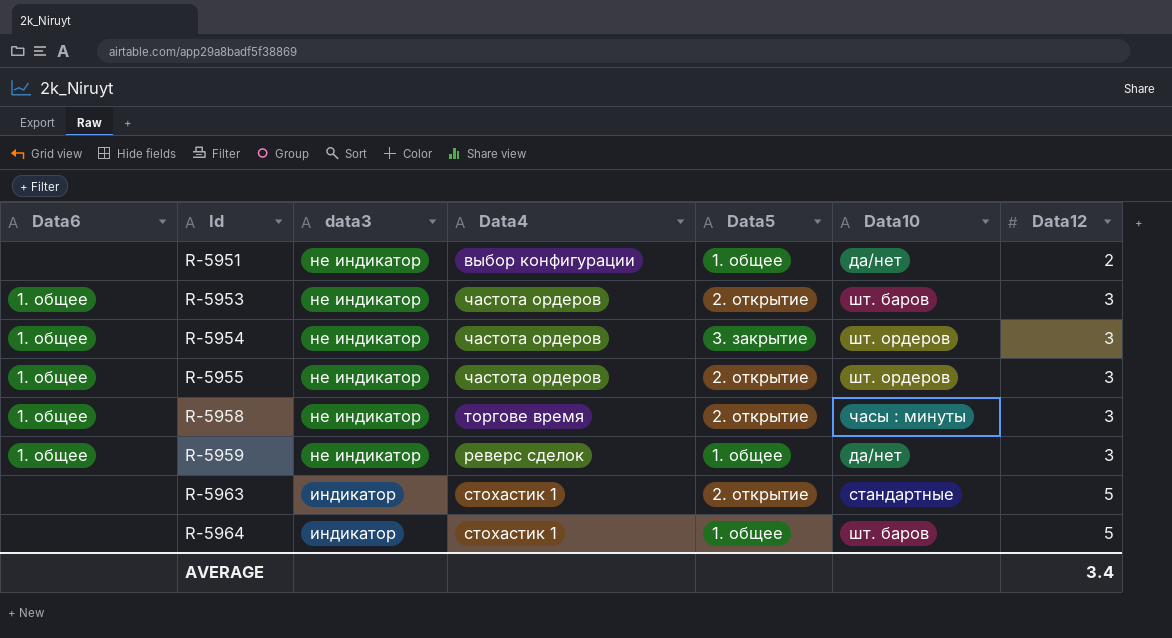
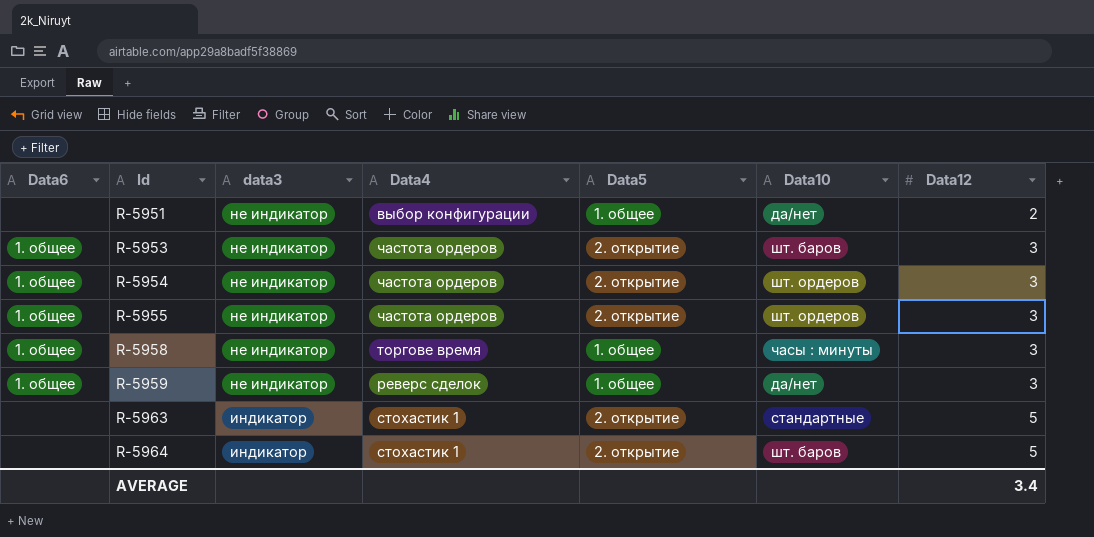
R-5954 | Data5: 3. закрытие -> 2. открытие
R-5958 | Data5: 2. открытие -> 1. общее
R-5964 | Data5: 1. общее -> 2. открытие

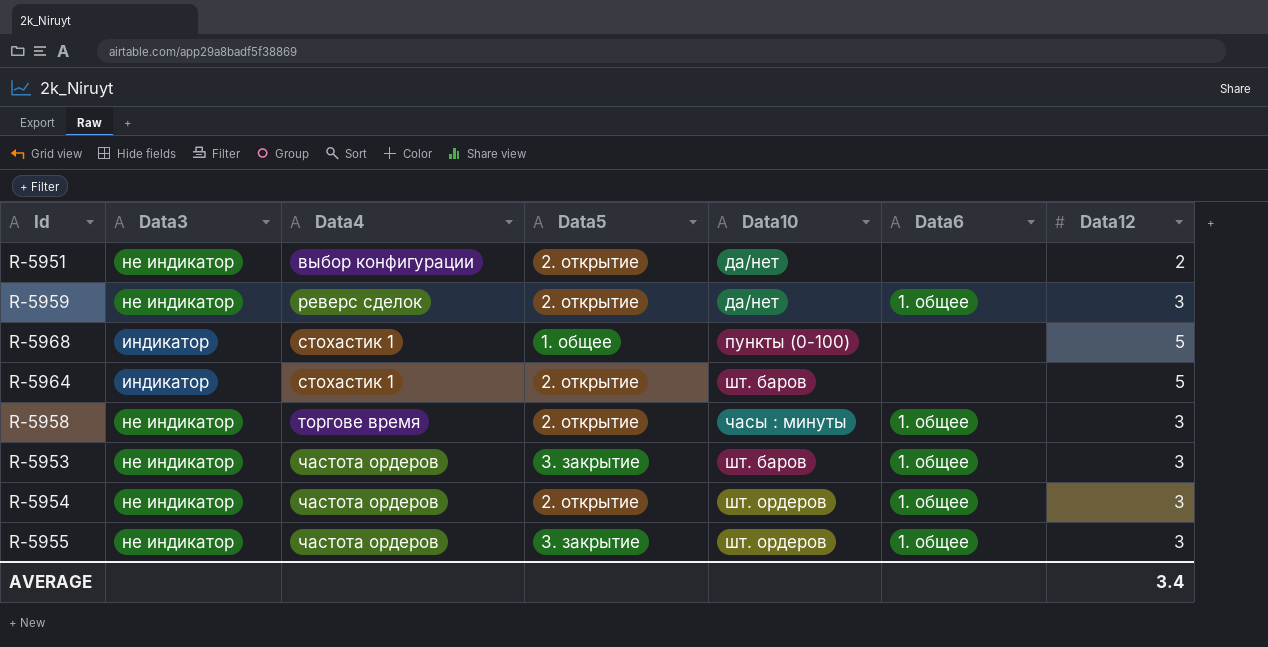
row order: Id ascending -> Data4 ascending
column name: data3 -> Data3
column Data6 | position: 1 -> 6
row R-5963: none | индикатор | стохастик 1 | 2. открытие | стандартные | 5 -> none
R-5951 | Data5: 1. общее -> 2. открытие
R-5959 | Data5: 1. общее -> 2. открытие
row R-5968: none -> индикатор | стохастик 1 | 1. общее | пункты (0-100) | none | 5
R-5958 | Data5: 1. общее -> 2. открытие
R-5953 | Data5: 2. открытие -> 3. закрытие
R-5955 | Data5: 2. открытие -> 3. закрытие

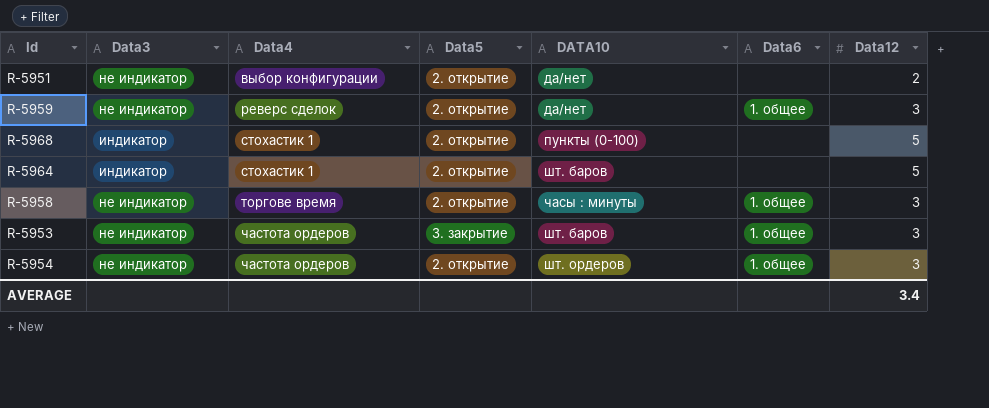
column name: Data10 -> DATA10
row R-5955: не индикатор | частота ордеров | 3. закрытие | шт. ордеров | 1. общее | 3 -> none
R-5968 | Data5: 1. общее -> 2. открытие

